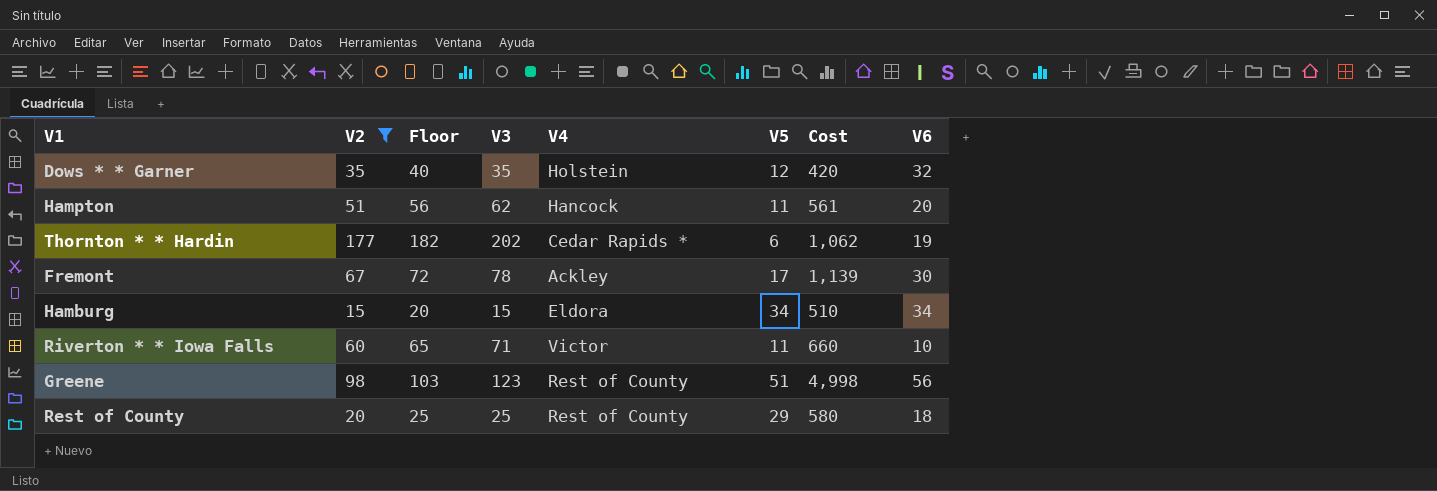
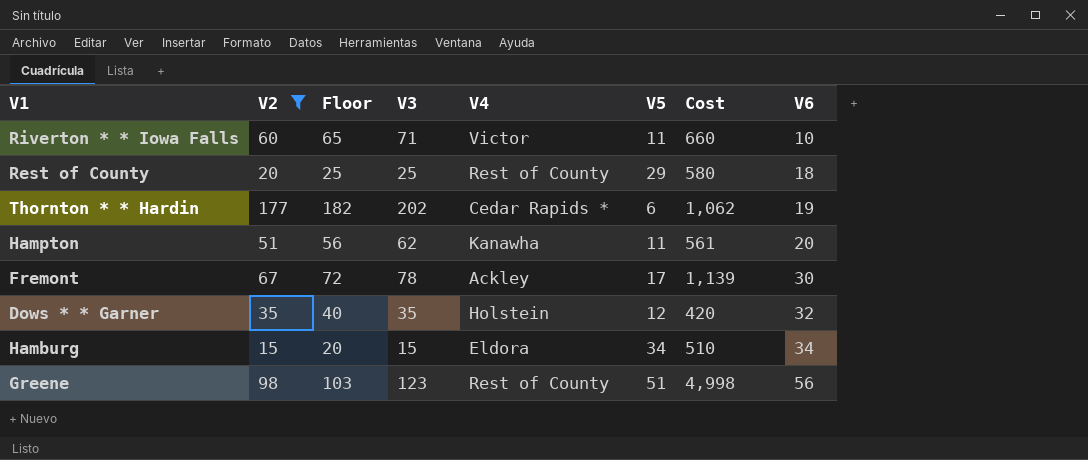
row order: none -> V6 ascending
Hampton | V4: Hancock -> Kanawha

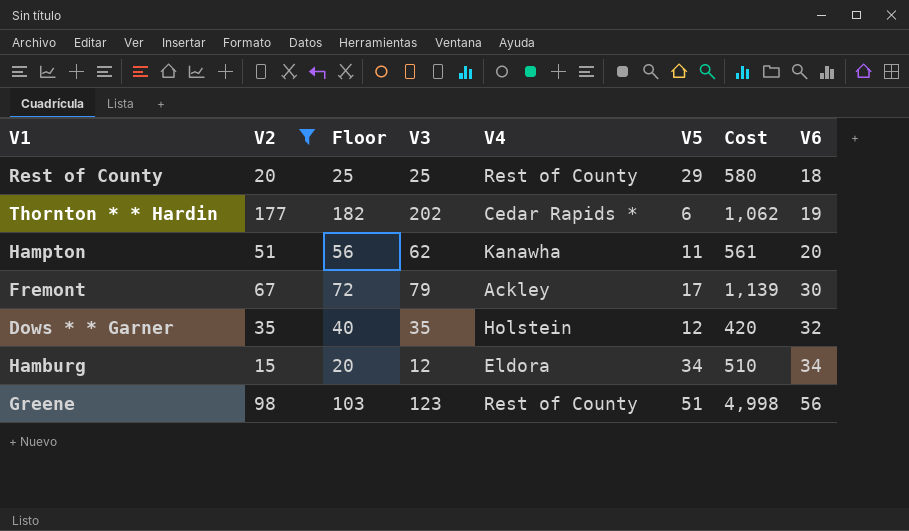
row Riverton * * Iowa Falls: 60 | 65 | 71 | Victor | 11 | 660 | 10 -> none
Fremont | V3: 78 -> 79
Hamburg | V3: 15 -> 12

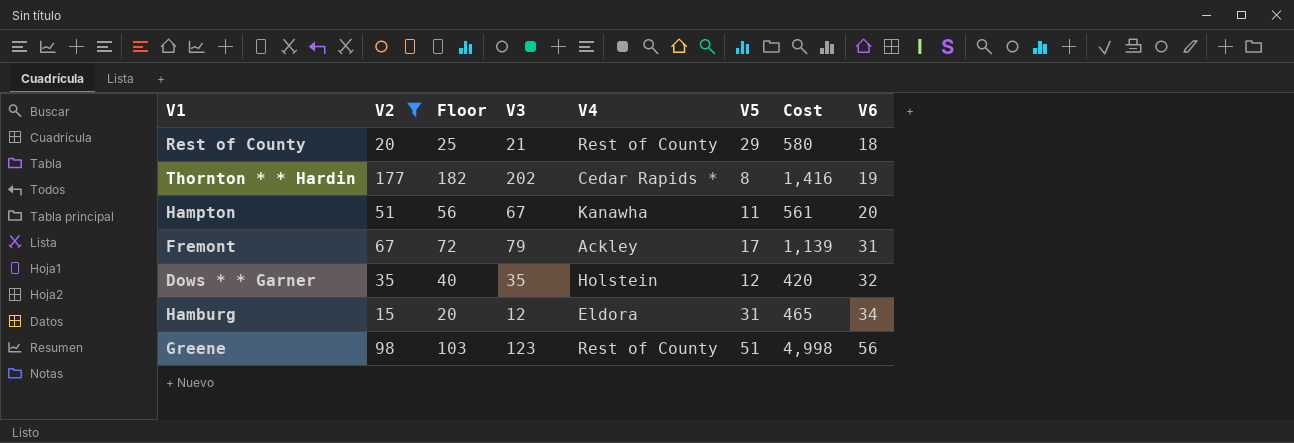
Rest of County | V3: 25 -> 21
Thornton * * Hardin | V5: 6 -> 8
Thornton * * Hardin | Cost: 1,062 -> 1,416
Hampton | V3: 62 -> 67
Fremont | V6: 30 -> 31
Hamburg | V5: 34 -> 31
Hamburg | Cost: 510 -> 465

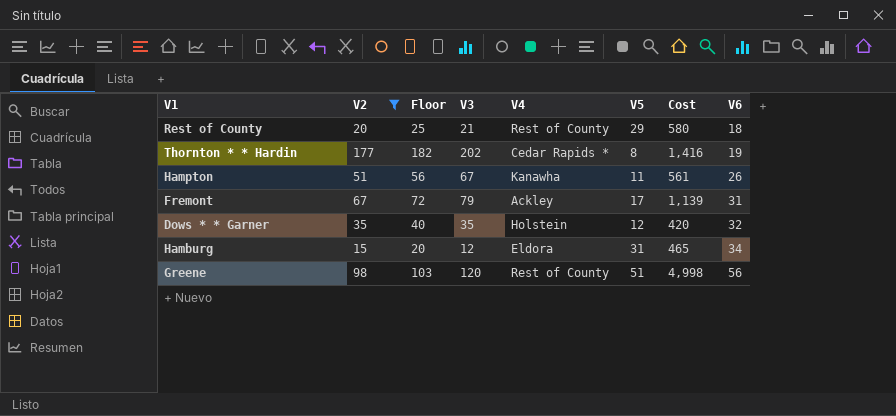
Hampton | V6: 20 -> 26
Greene | V3: 123 -> 120

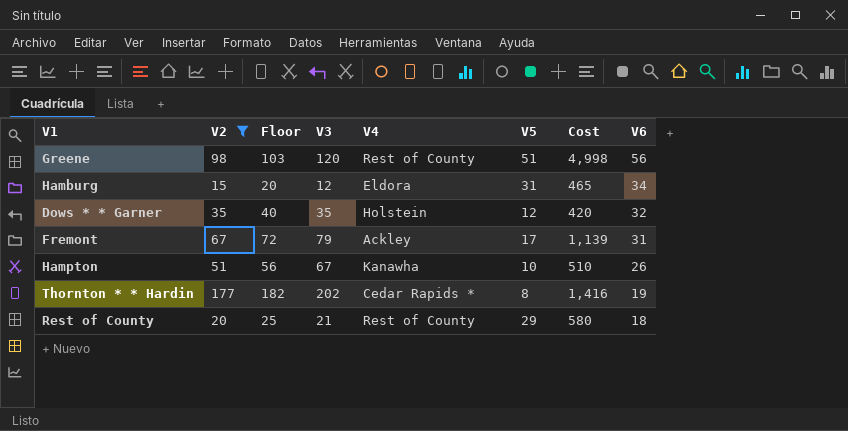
row order: V6 ascending -> V6 descending
Hampton | V5: 11 -> 10
Hampton | Cost: 561 -> 510

